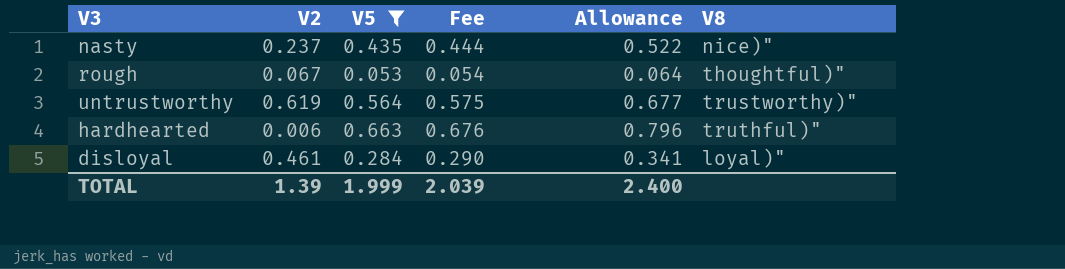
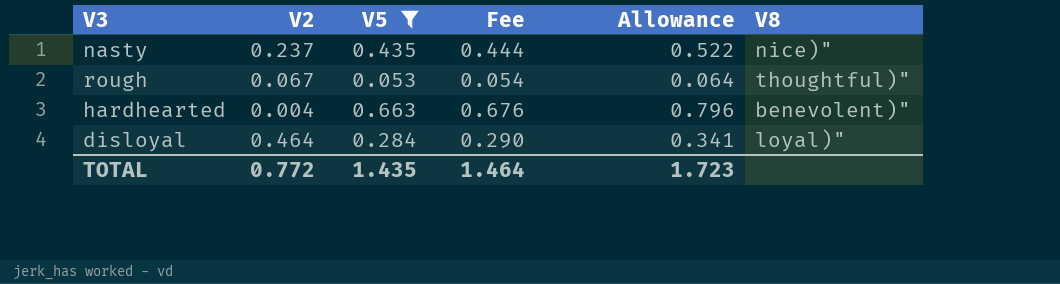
row untrustworthy: 0.619 | 0.564 | 0.575 | 0.677 | trustworthy)" -> none
hardhearted | V2: 0.006 -> 0.004
hardhearted | V8: truthful)" -> benevolent)"
disloyal | V2: 0.461 -> 0.464
TOTAL | V2: 1.39 -> 0.772
TOTAL | V5: 1.999 -> 1.435
TOTAL | Fee: 2.039 -> 1.464
TOTAL | Allowance: 2.400 -> 1.723

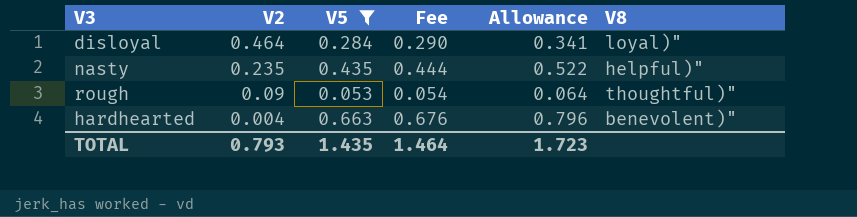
row order: none -> V2 descending
nasty | V2: 0.237 -> 0.235
nasty | V8: nice)" -> helpful)"
rough | V2: 0.067 -> 0.09
TOTAL | V2: 0.772 -> 0.793

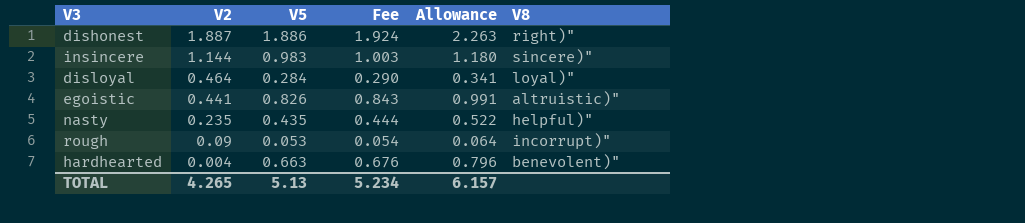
filter: V5 <= 0.663 -> none
rough | V8: thoughtful)" -> incorrupt)"
TOTAL | V2: 0.793 -> 4.265
TOTAL | V5: 1.435 -> 5.13
TOTAL | Fee: 1.464 -> 5.234
TOTAL | Allowance: 1.723 -> 6.157

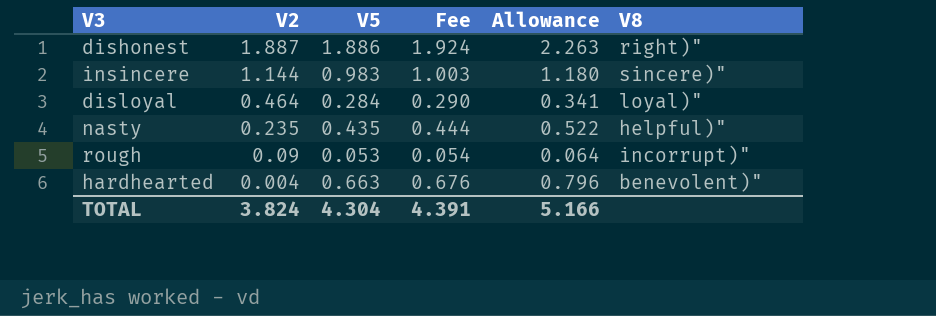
row egoistic: 0.441 | 0.826 | 0.843 | 0.991 | altruistic)" -> none
TOTAL | V2: 4.265 -> 3.824
TOTAL | V5: 5.13 -> 4.304
TOTAL | Fee: 5.234 -> 4.391
TOTAL | Allowance: 6.157 -> 5.166

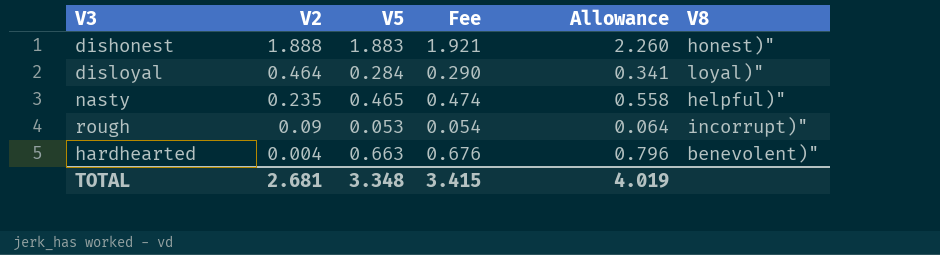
row insincere: 1.144 | 0.983 | 1.003 | 1.180 | sincere)" -> none
dishonest | V2: 1.887 -> 1.888
dishonest | V5: 1.886 -> 1.883
dishonest | Fee: 1.924 -> 1.921
dishonest | Allowance: 2.263 -> 2.260
dishonest | V8: right)" -> honest)"
nasty | V5: 0.435 -> 0.465
nasty | Fee: 0.444 -> 0.474
nasty | Allowance: 0.522 -> 0.558
TOTAL | V2: 3.824 -> 2.681
TOTAL | V5: 4.304 -> 3.348
TOTAL | Fee: 4.391 -> 3.415
TOTAL | Allowance: 5.166 -> 4.019

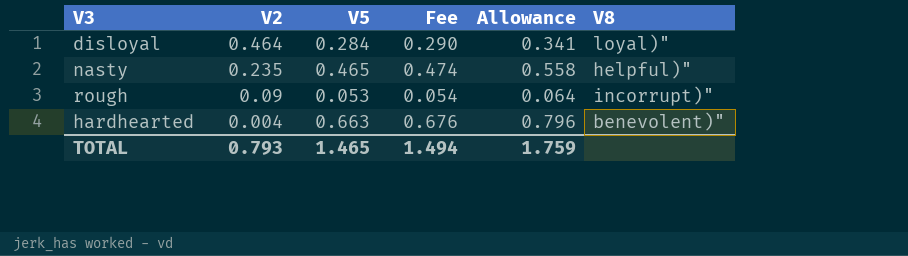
row dishonest: 1.888 | 1.883 | 1.921 | 2.260 | honest)" -> none
TOTAL | V2: 2.681 -> 0.793
TOTAL | V5: 3.348 -> 1.465
TOTAL | Fee: 3.415 -> 1.494
TOTAL | Allowance: 4.019 -> 1.759

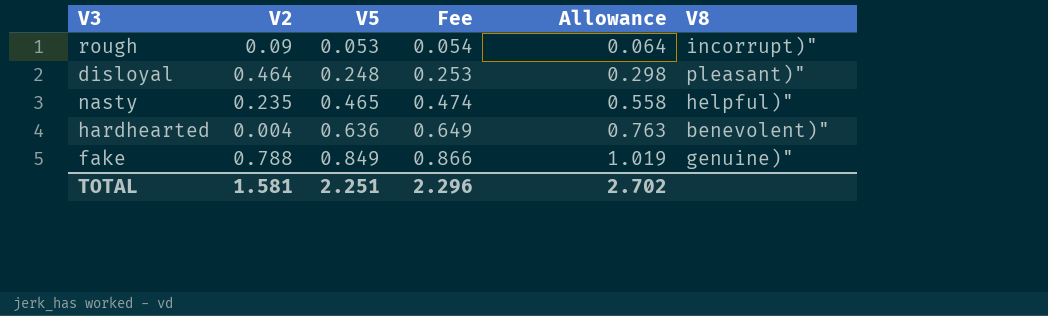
row order: V2 descending -> V5 ascending
disloyal | V5: 0.284 -> 0.248
disloyal | Fee: 0.290 -> 0.253
disloyal | Allowance: 0.341 -> 0.298
disloyal | V8: loyal)" -> pleasant)"
hardhearted | V5: 0.663 -> 0.636
hardhearted | Fee: 0.676 -> 0.649
hardhearted | Allowance: 0.796 -> 0.763
row fake: none -> 0.788 | 0.849 | 0.866 | 1.019 | genuine)"
TOTAL | V2: 0.793 -> 1.581
TOTAL | V5: 1.465 -> 2.251
TOTAL | Fee: 1.494 -> 2.296
TOTAL | Allowance: 1.759 -> 2.702

